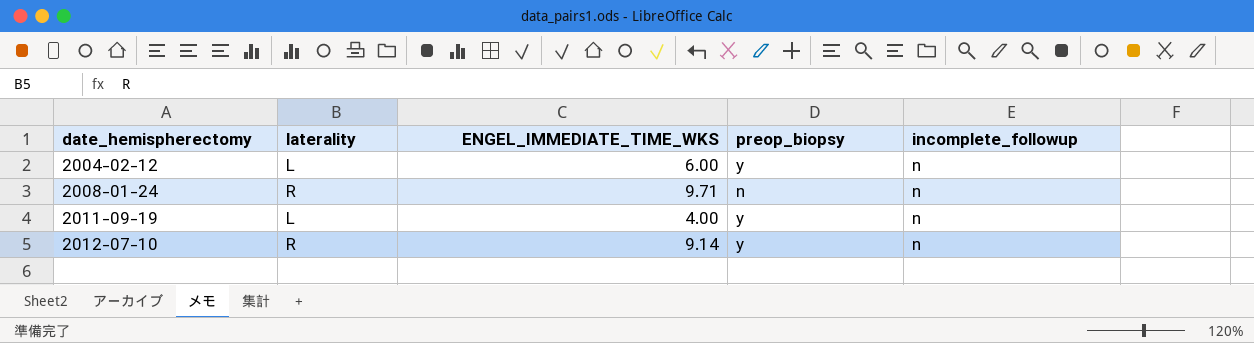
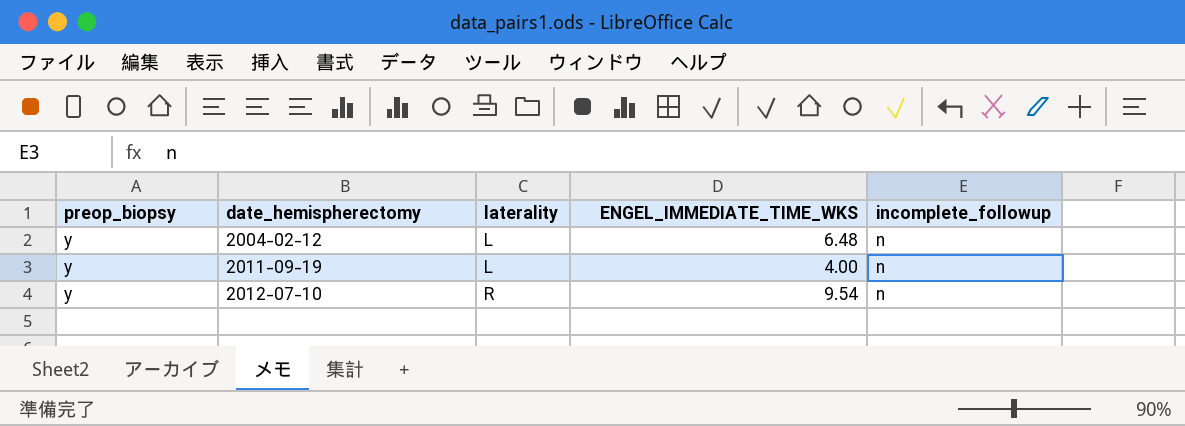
column preop_biopsy | position: 4 -> 1
row 2008-01-24: R | 9.71 | n | n -> none
2004-02-12 | ENGEL_IMMEDIATE_TIME_WKS: 6.00 -> 6.48
2012-07-10 | ENGEL_IMMEDIATE_TIME_WKS: 9.14 -> 9.54

